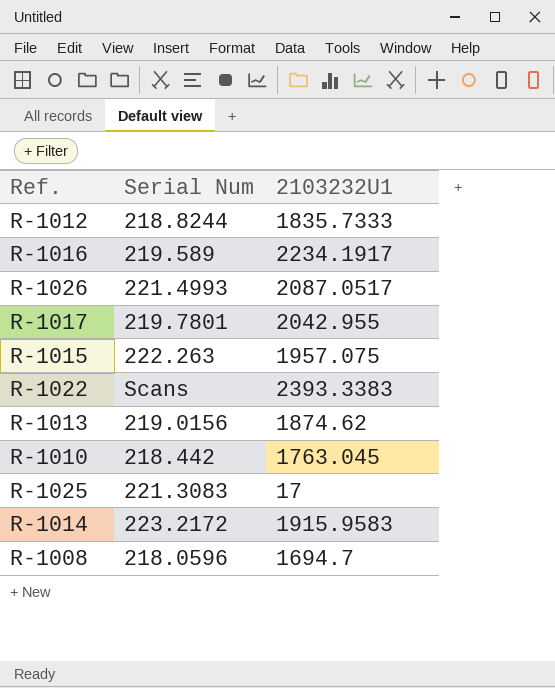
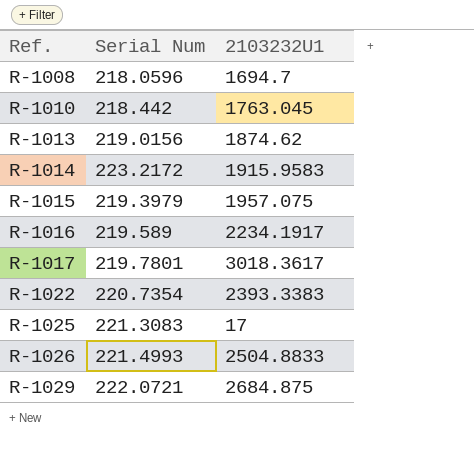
row order: none -> Ref. ascending
row R-1012: 218.8244 | 1835.7333 -> none
R-1015 | Serial Num: 222.263 -> 219.3979
R-1017 | 2103232U1: 2042.955 -> 3018.3617
R-1022 | Serial Num: Scans -> 220.7354
R-1026 | 2103232U1: 2087.0517 -> 2504.8833
row R-1029: none -> 222.0721 | 2684.875

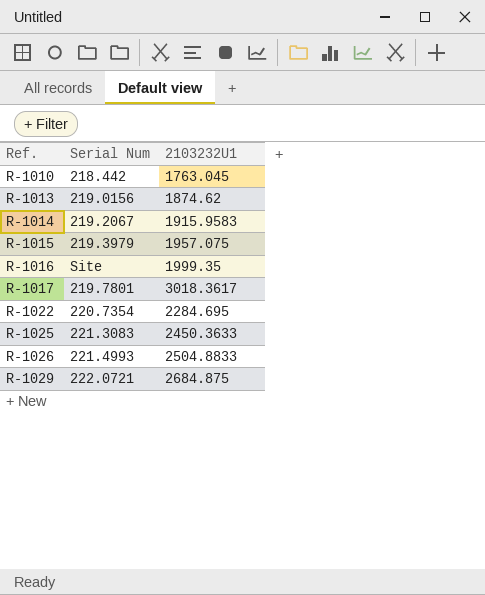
row R-1008: 218.0596 | 1694.7 -> none
R-1014 | Serial Num: 223.2172 -> 219.2067
R-1016 | Serial Num: 219.589 -> Site
R-1016 | 2103232U1: 2234.1917 -> 1999.35
R-1022 | 2103232U1: 2393.3383 -> 2284.695
R-1025 | 2103232U1: 17 -> 2450.3633

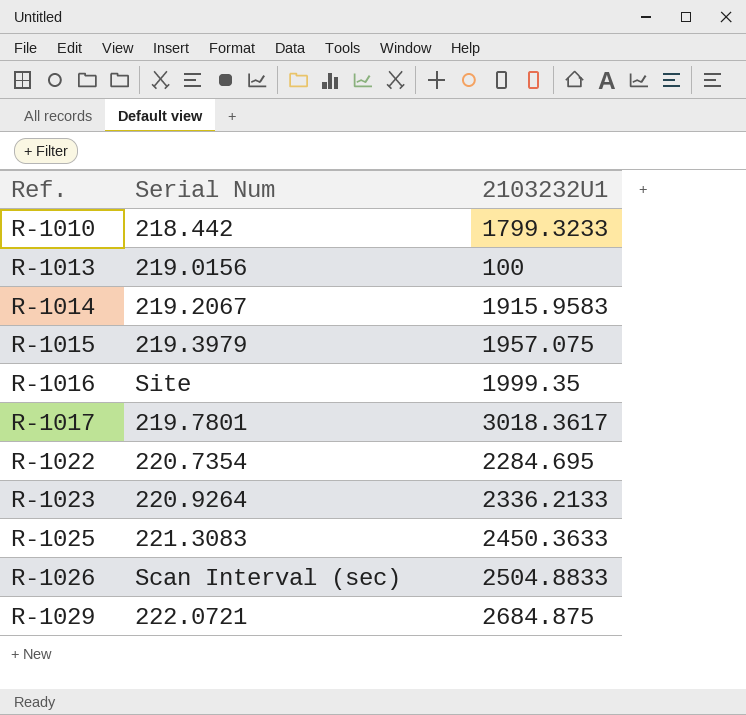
R-1010 | 2103232U1: 1763.045 -> 1799.3233
R-1013 | 2103232U1: 1874.62 -> 100
row R-1023: none -> 220.9264 | 2336.2133
R-1026 | Serial Num: 221.4993 -> Scan Interval (sec)

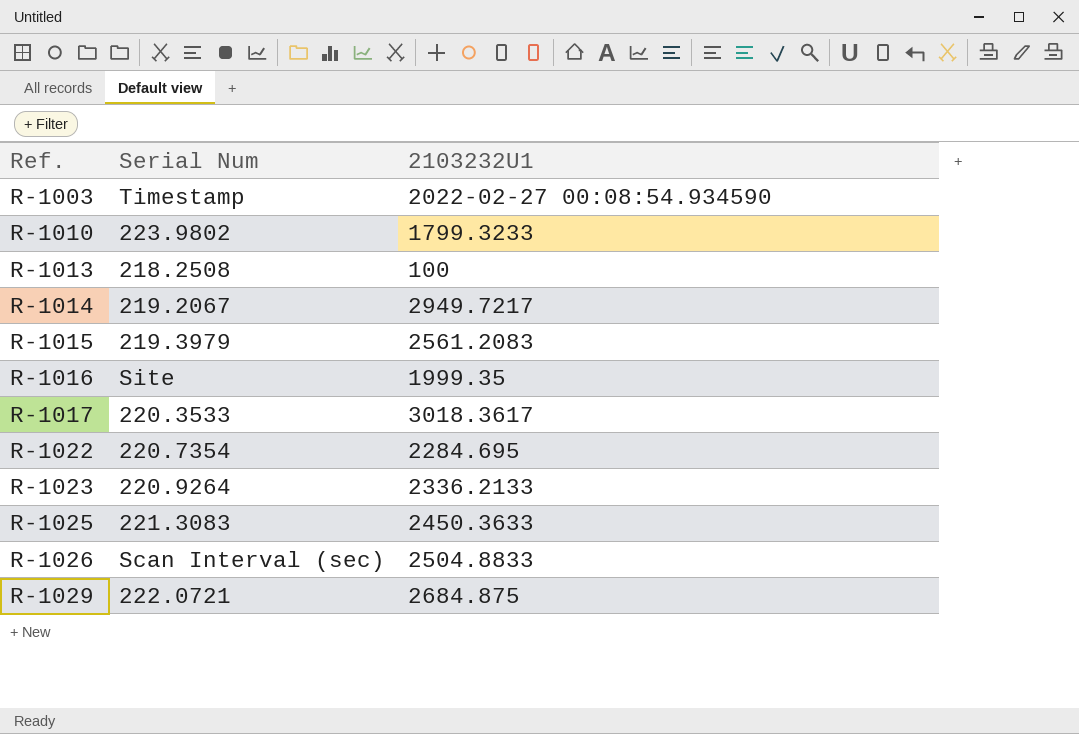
row R-1003: none -> Timestamp | 2022-02-27 00:08:54.934590
R-1010 | Serial Num: 218.442 -> 223.9802
R-1013 | Serial Num: 219.0156 -> 218.2508
R-1014 | 2103232U1: 1915.9583 -> 2949.7217
R-1015 | 2103232U1: 1957.075 -> 2561.2083
R-1017 | Serial Num: 219.7801 -> 220.3533

